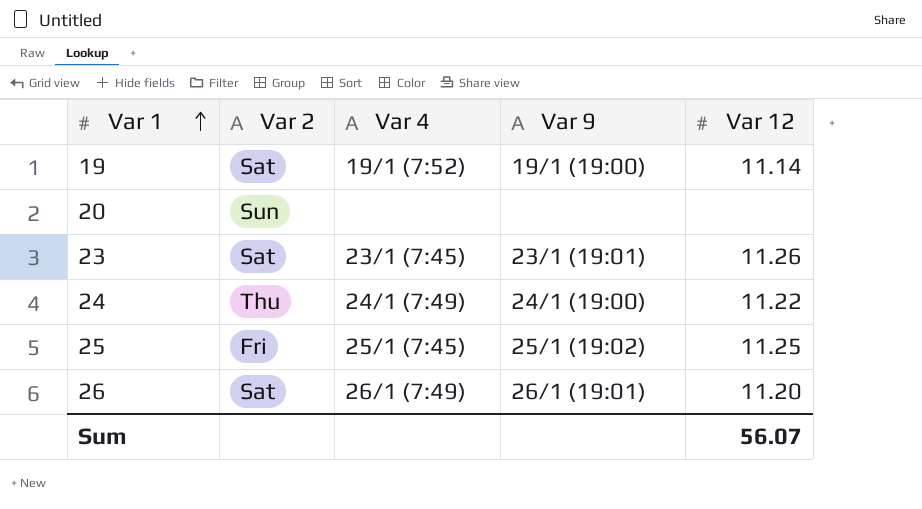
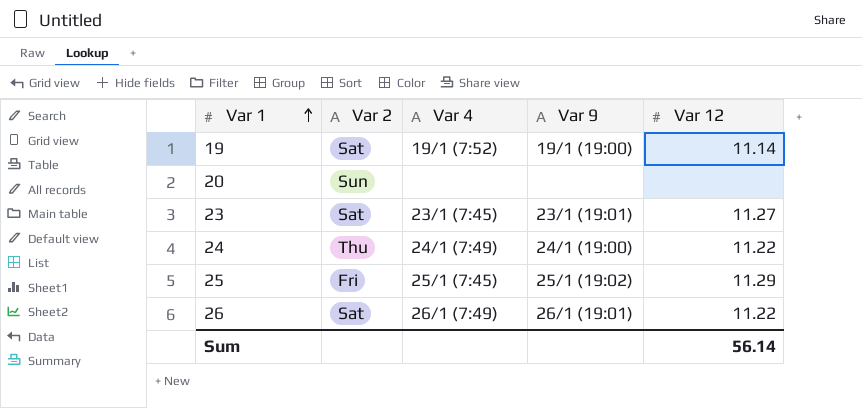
23 | Var 12: 11.26 -> 11.27
25 | Var 12: 11.25 -> 11.29
26 | Var 12: 11.20 -> 11.22
Sum | Var 12: 56.07 -> 56.14

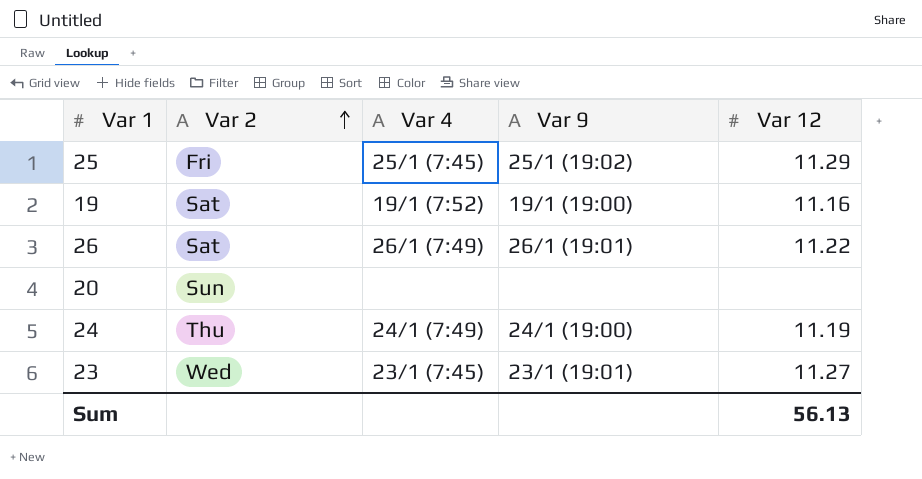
row order: Var 1 ascending -> Var 2 ascending
19 | Var 12: 11.14 -> 11.16
24 | Var 12: 11.22 -> 11.19
23 | Var 2: Sat -> Wed
Sum | Var 12: 56.14 -> 56.13

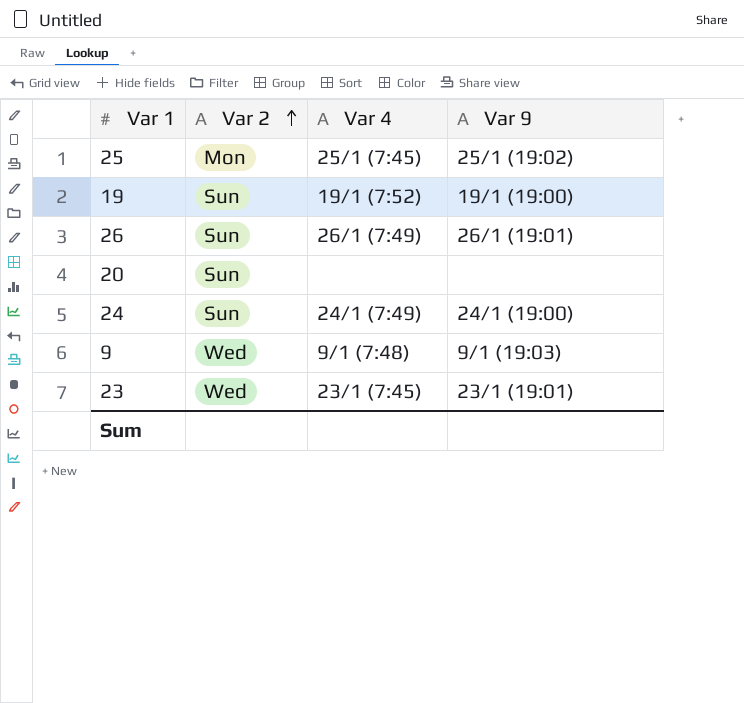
column Var 12 | position: 5 -> none
25 | Var 2: Fri -> Mon
19 | Var 2: Sat -> Sun
26 | Var 2: Sat -> Sun
24 | Var 2: Thu -> Sun
row 9: none -> Wed | 9/1 (7:48) | 9/1 (19:03)

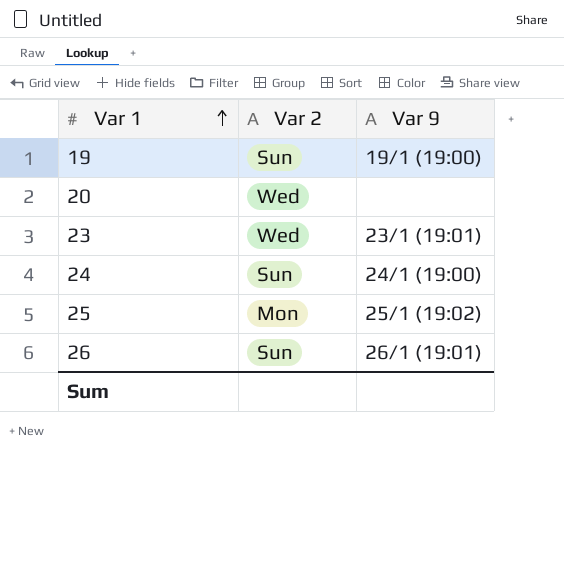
row order: Var 2 ascending -> Var 1 ascending
column Var 4 | position: 3 -> none
row 9: Wed | 9/1 (7:48) | 9/1 (19:03) -> none
20 | Var 2: Sun -> Wed

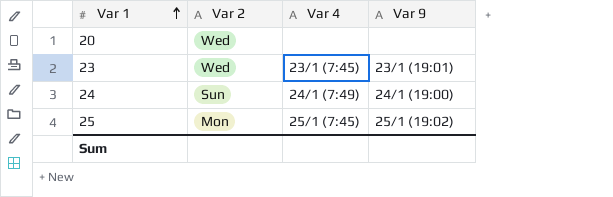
column Var 4 | position: none -> 3
row 19: Sun | 19/1 (19:00) -> none
row 26: Sun | 26/1 (19:01) -> none

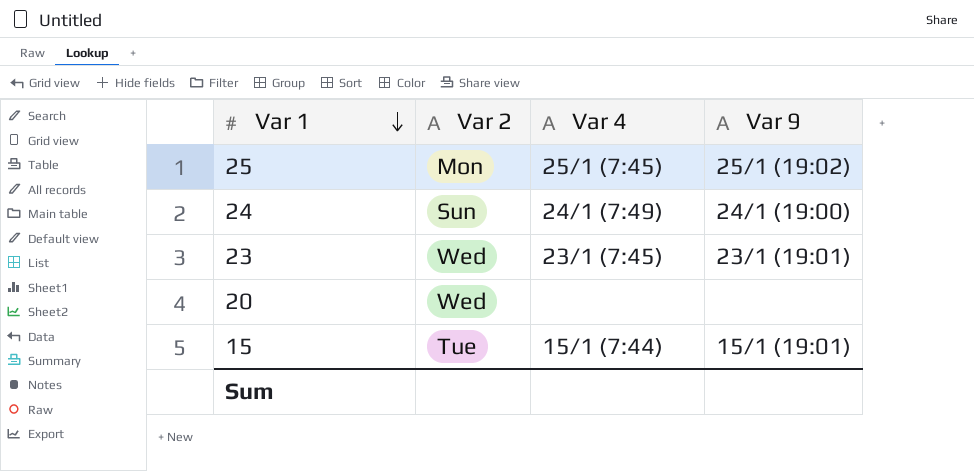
row order: Var 1 ascending -> Var 1 descending
row 15: none -> Tue | 15/1 (7:44) | 15/1 (19:01)

